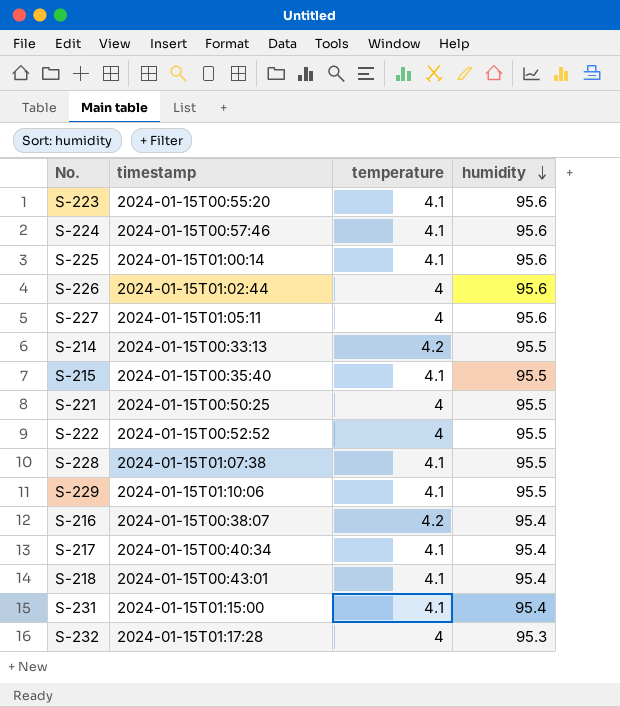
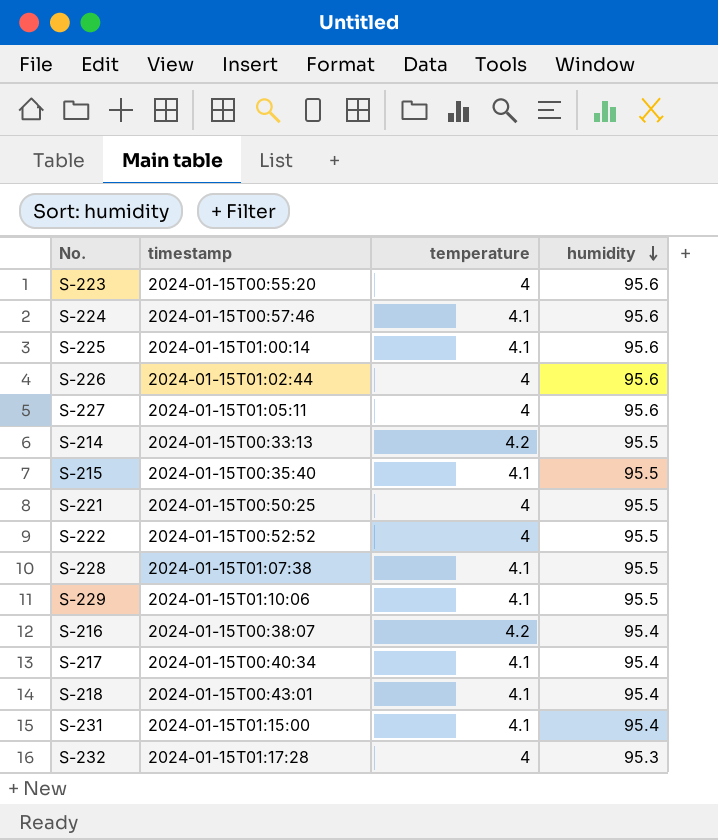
S-223 | temperature: 4.1 -> 4

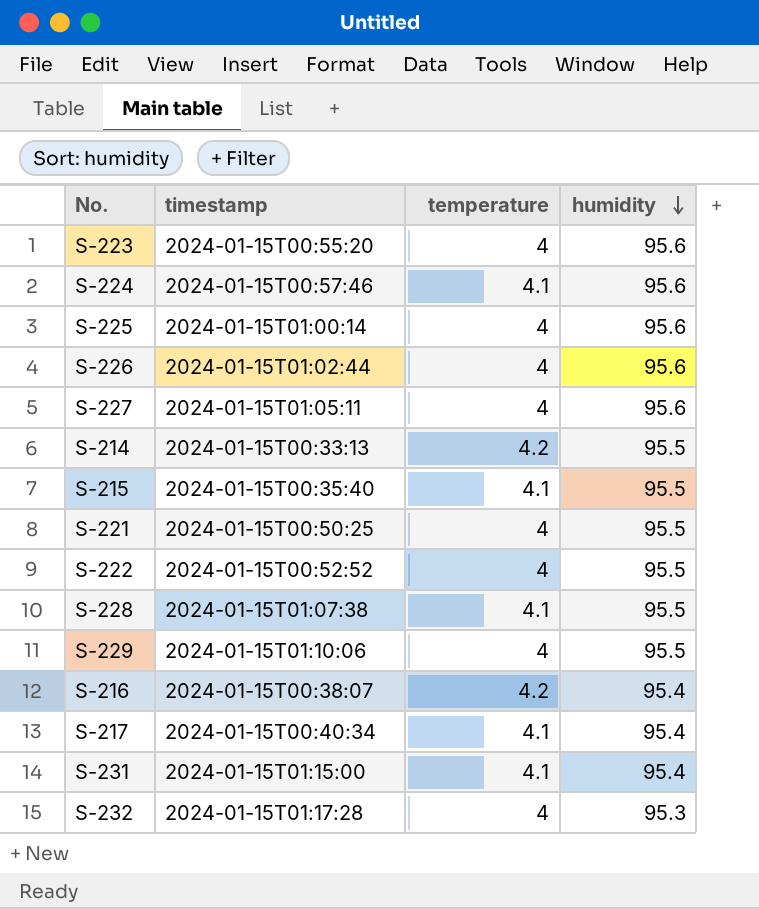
row S-218: 2024-01-15T00:43:01 | 4.1 | 95.4 -> none
S-225 | temperature: 4.1 -> 4
S-229 | temperature: 4.1 -> 4

